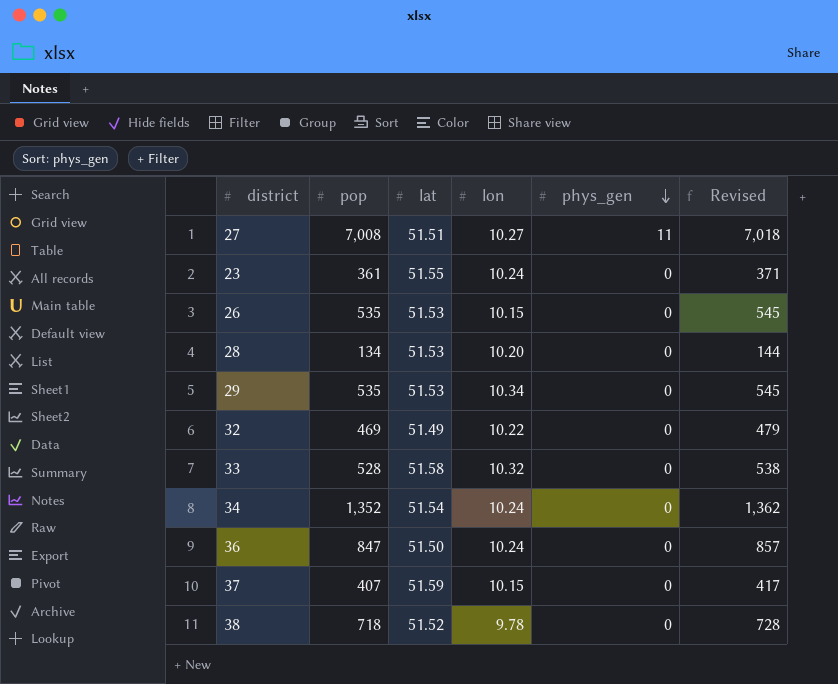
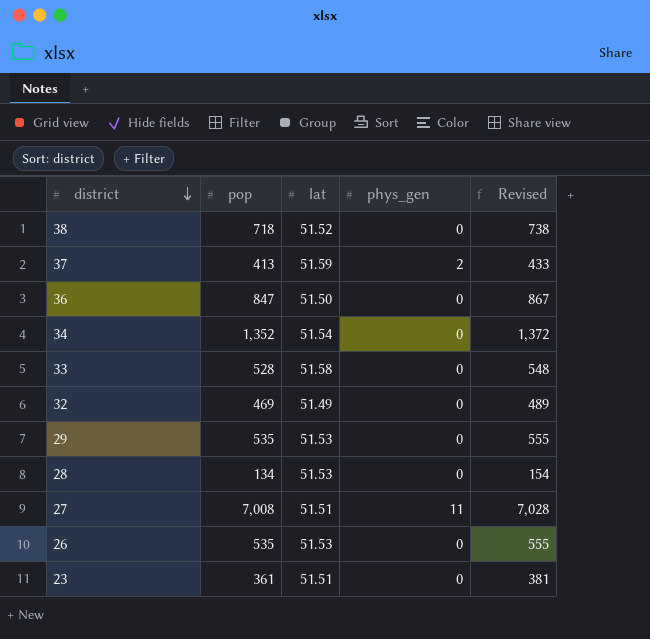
row order: phys_gen descending -> district descending
column lon | position: 4 -> none
column Revised | formula: [pop] + 10 -> [pop] + 20
37 | pop: 407 -> 413
37 | phys_gen: 0 -> 2
23 | lat: 51.55 -> 51.51

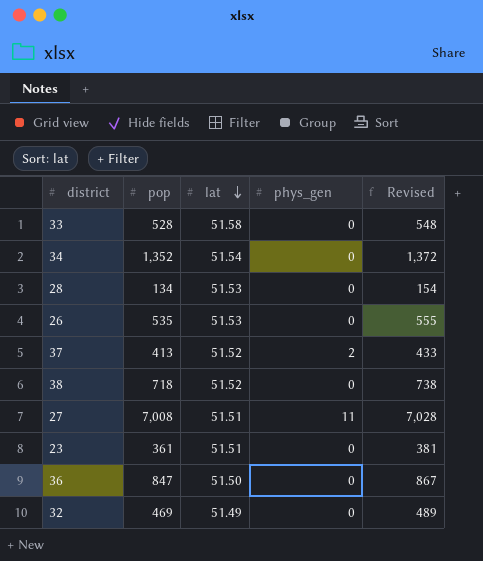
row order: district descending -> lat descending
row 29: 535 | 51.53 | 0 | 555 -> none
37 | lat: 51.59 -> 51.52

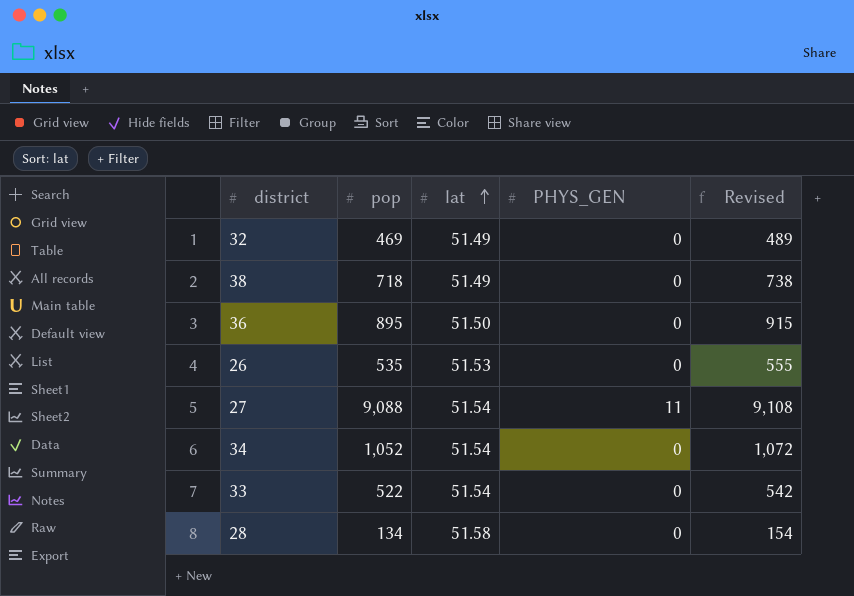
row order: lat descending -> lat ascending
column name: phys_gen -> PHYS_GEN
row 37: 413 | 51.52 | 2 | 433 -> none
row 23: 361 | 51.51 | 0 | 381 -> none
38 | lat: 51.52 -> 51.49
36 | pop: 847 -> 895
36 | Revised: 867 -> 915
27 | pop: 7,008 -> 9,088
27 | lat: 51.51 -> 51.54
27 | Revised: 7,028 -> 9,108
34 | pop: 1,352 -> 1,052
34 | Revised: 1,372 -> 1,072
33 | pop: 528 -> 522
33 | lat: 51.58 -> 51.54
33 | Revised: 548 -> 542
28 | lat: 51.53 -> 51.58

